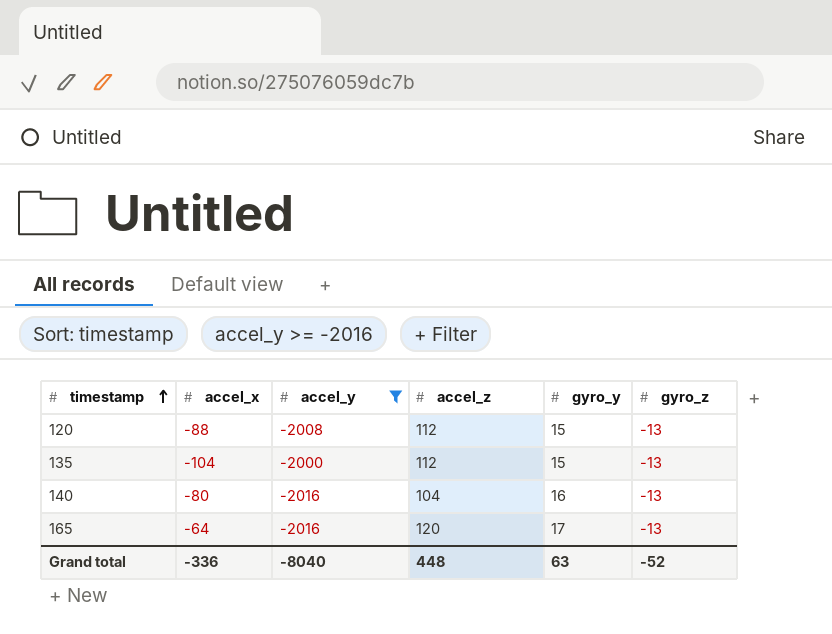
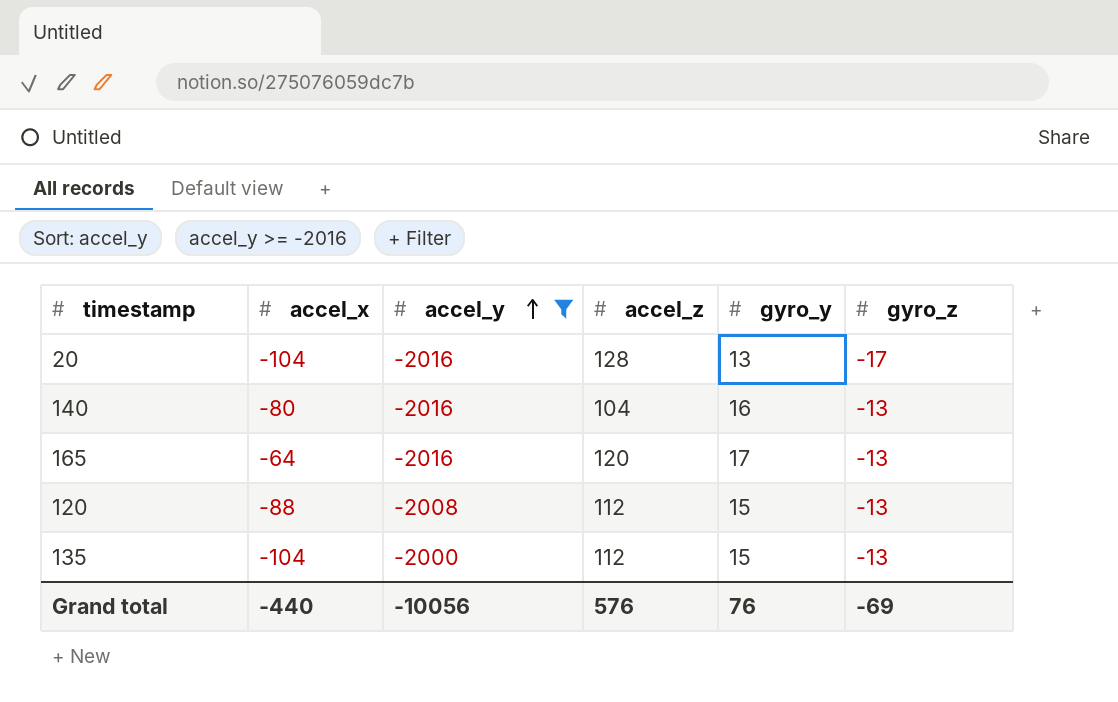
row order: timestamp ascending -> accel_y ascending
row 20: none -> -104 | -2016 | 128 | 13 | -17
Grand total | accel_x: -336 -> -440
Grand total | accel_y: -8040 -> -10056
Grand total | accel_z: 448 -> 576
Grand total | gyro_y: 63 -> 76
Grand total | gyro_z: -52 -> -69

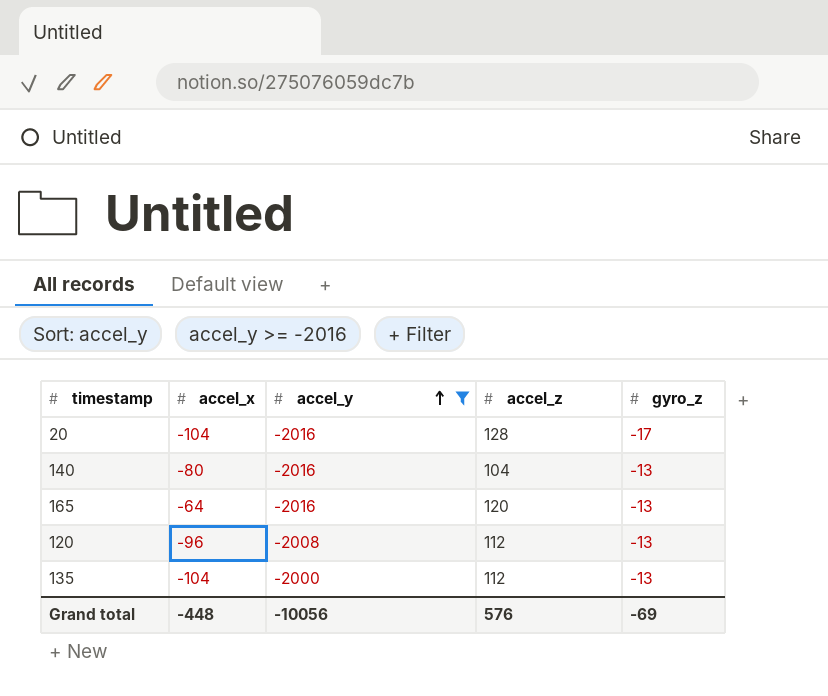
column gyro_y | position: 5 -> none
120 | accel_x: -88 -> -96
Grand total | accel_x: -440 -> -448

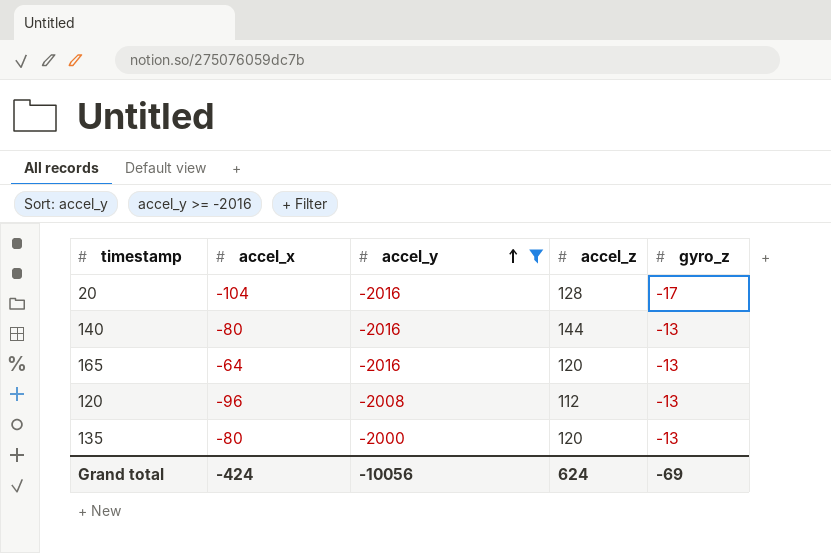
140 | accel_z: 104 -> 144
135 | accel_x: -104 -> -80
135 | accel_z: 112 -> 120
Grand total | accel_x: -448 -> -424
Grand total | accel_z: 576 -> 624

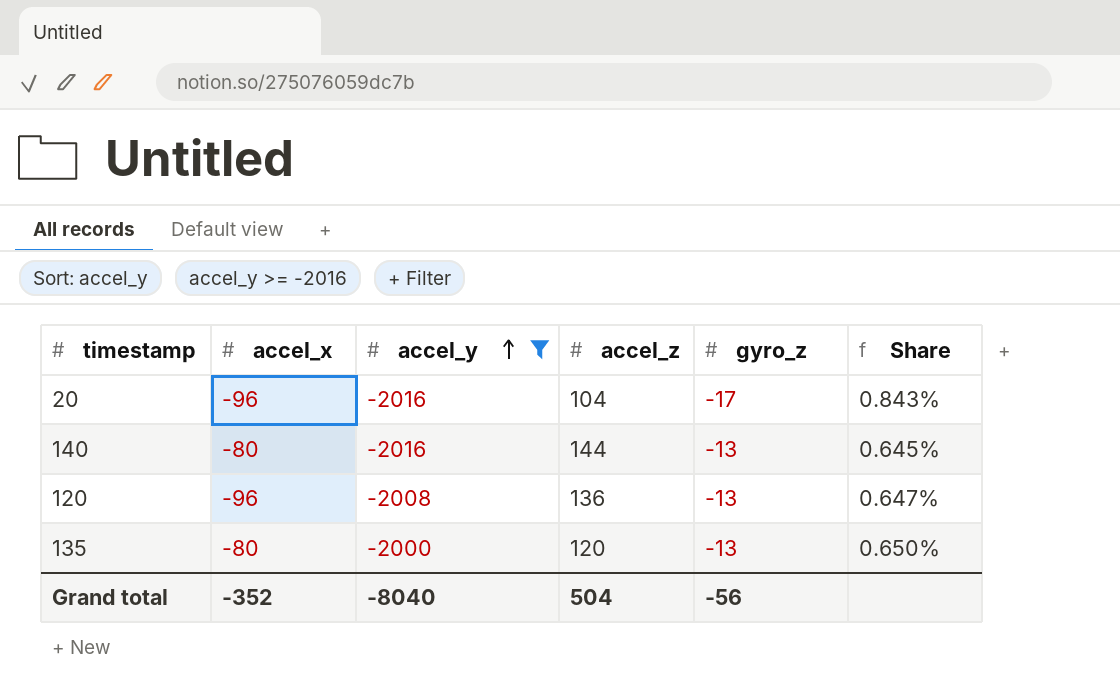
column Share | formula: none -> [gyro_z] / [accel_y]
row 165: -64 | -2016 | 120 | -13 -> none
20 | accel_x: -104 -> -96
20 | accel_z: 128 -> 104
120 | accel_z: 112 -> 136
Grand total | accel_x: -424 -> -352
Grand total | accel_y: -10056 -> -8040
Grand total | accel_z: 624 -> 504
Grand total | gyro_z: -69 -> -56

